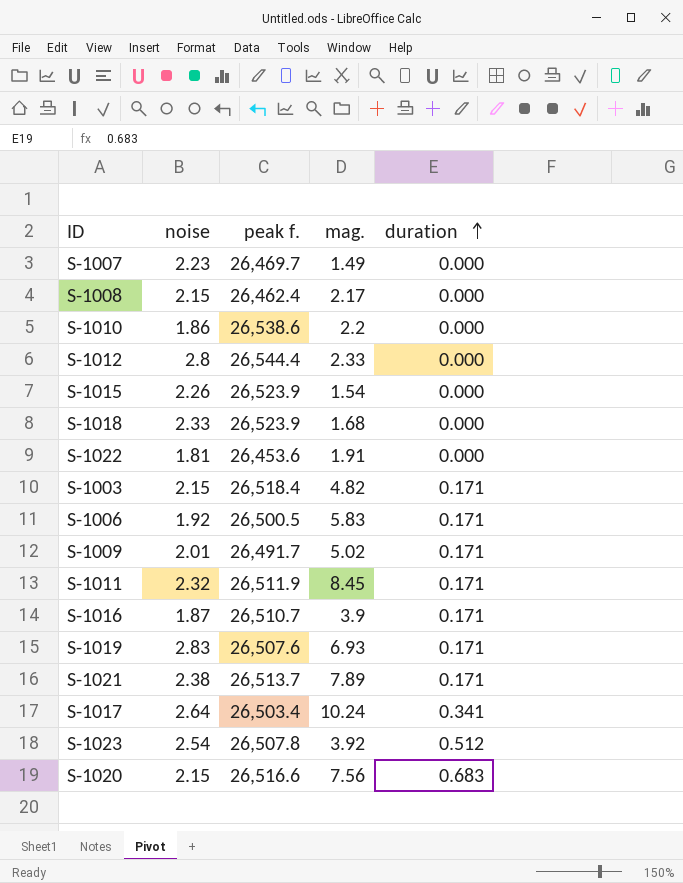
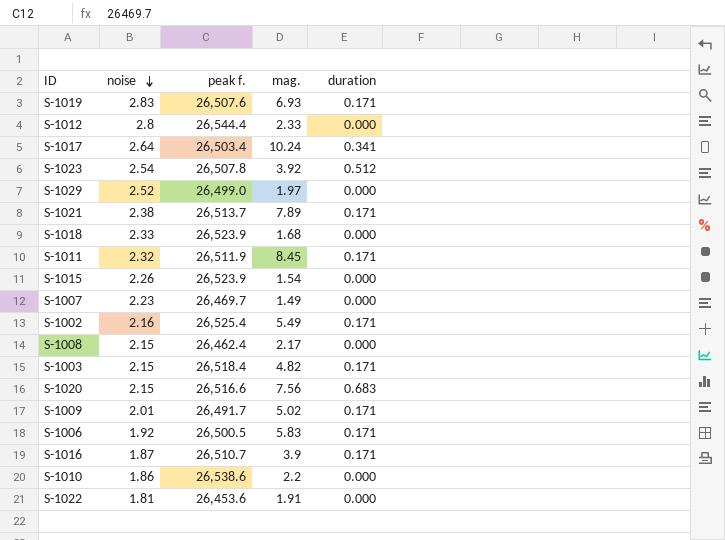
row order: duration ascending -> noise descending
row S-1029: none -> 2.52 | 26,499.0 | 1.97 | 0.000
row S-1002: none -> 2.16 | 26,525.4 | 5.49 | 0.171

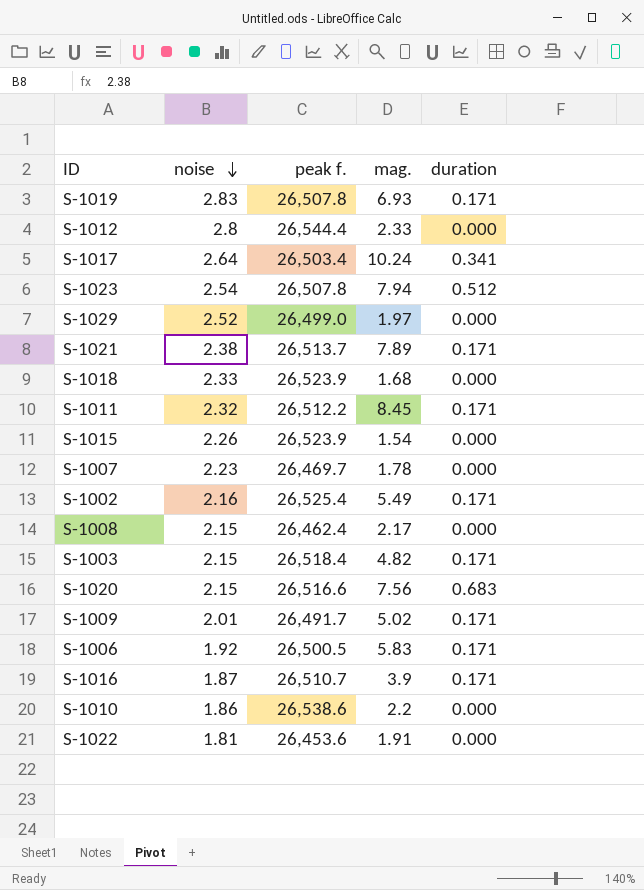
S-1019 | peak f.: 26,507.6 -> 26,507.8
S-1023 | mag.: 3.92 -> 7.94
S-1011 | peak f.: 26,511.9 -> 26,512.2
S-1007 | mag.: 1.49 -> 1.78

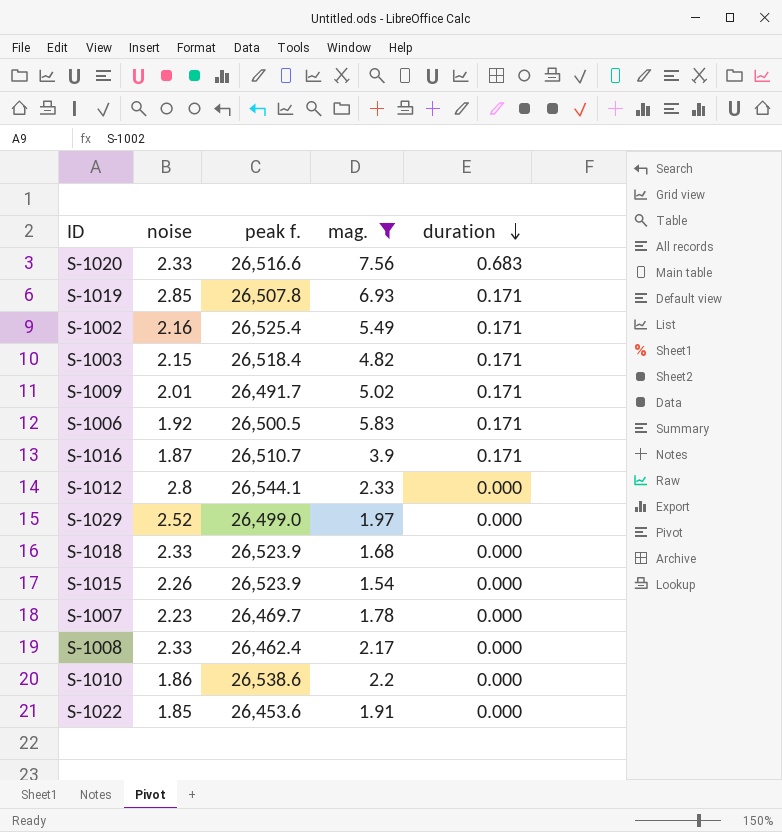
filter: none -> mag. <= 7.56
row order: noise descending -> duration descending
S-1020 | noise: 2.15 -> 2.33
S-1019 | noise: 2.83 -> 2.85
S-1012 | peak f.: 26,544.4 -> 26,544.1
S-1008 | noise: 2.15 -> 2.33
S-1022 | noise: 1.81 -> 1.85

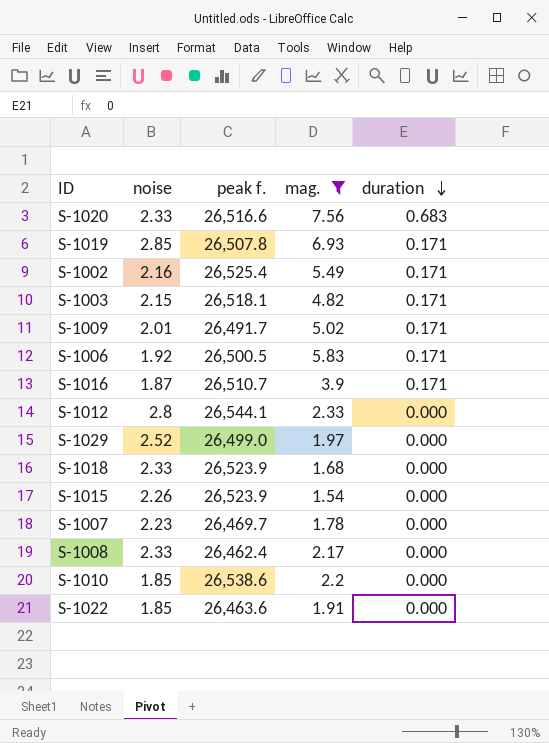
S-1003 | peak f.: 26,518.4 -> 26,518.1
S-1010 | noise: 1.86 -> 1.85
S-1022 | peak f.: 26,453.6 -> 26,463.6

